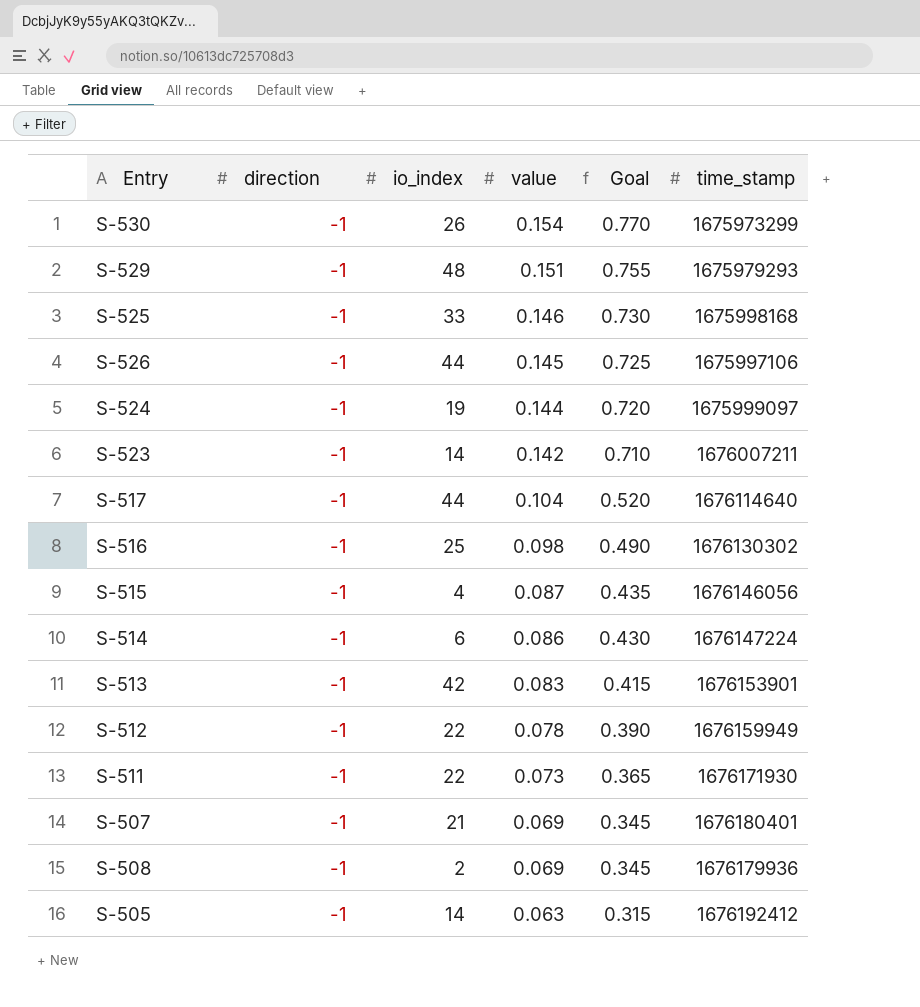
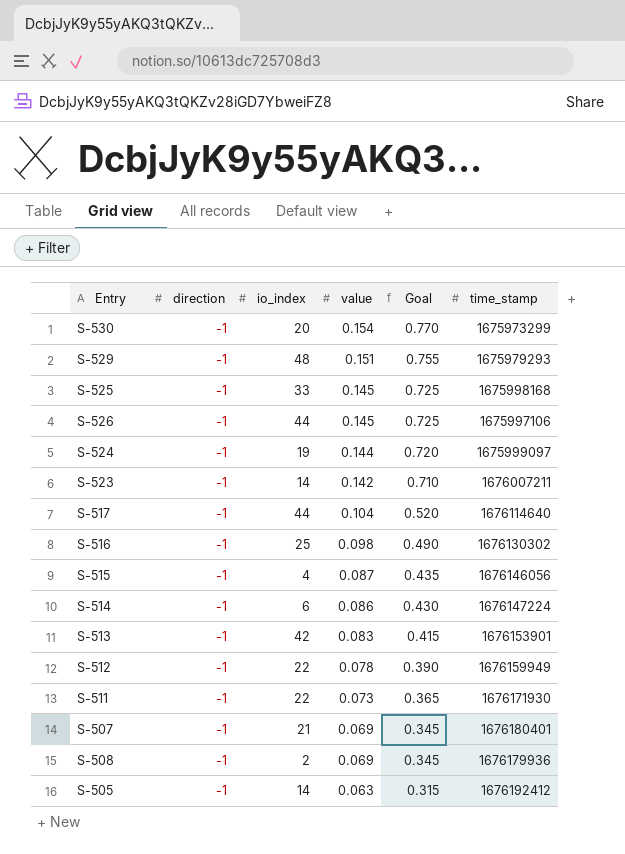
S-530 | io_index: 26 -> 20
S-525 | value: 0.146 -> 0.145
S-525 | Goal: 0.730 -> 0.725

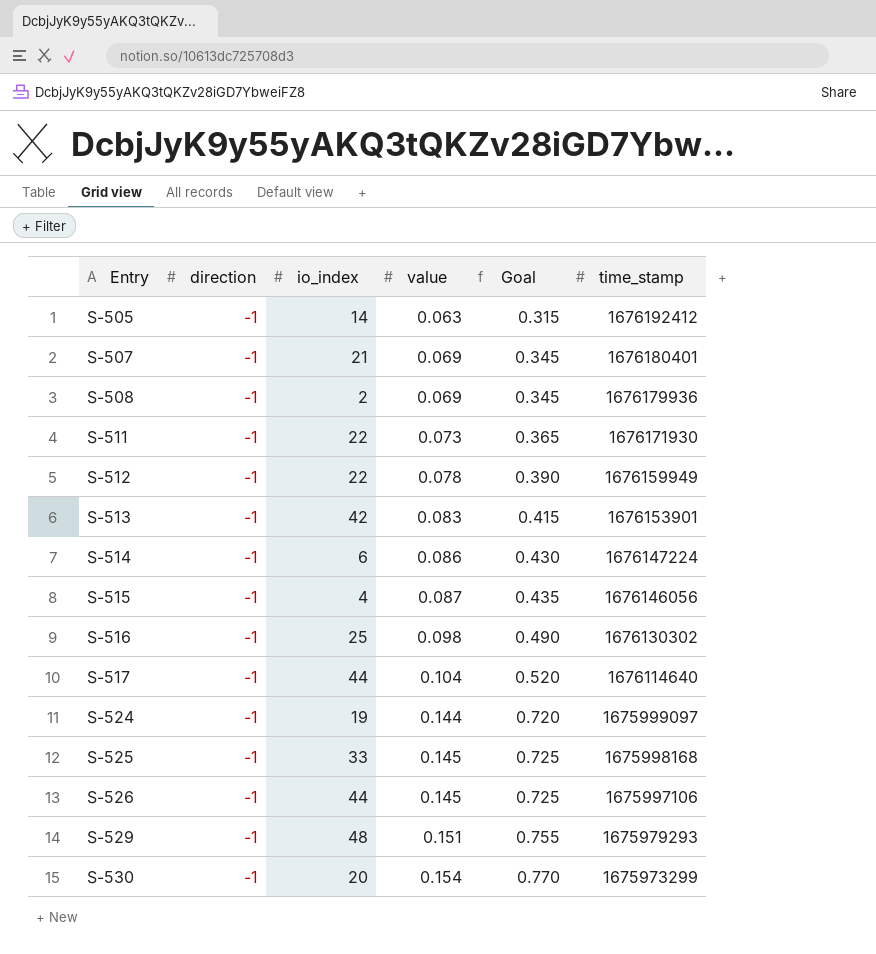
row order: value descending -> Entry ascending
row S-523: -1 | 14 | 0.142 | 0.710 | 1676007211 -> none

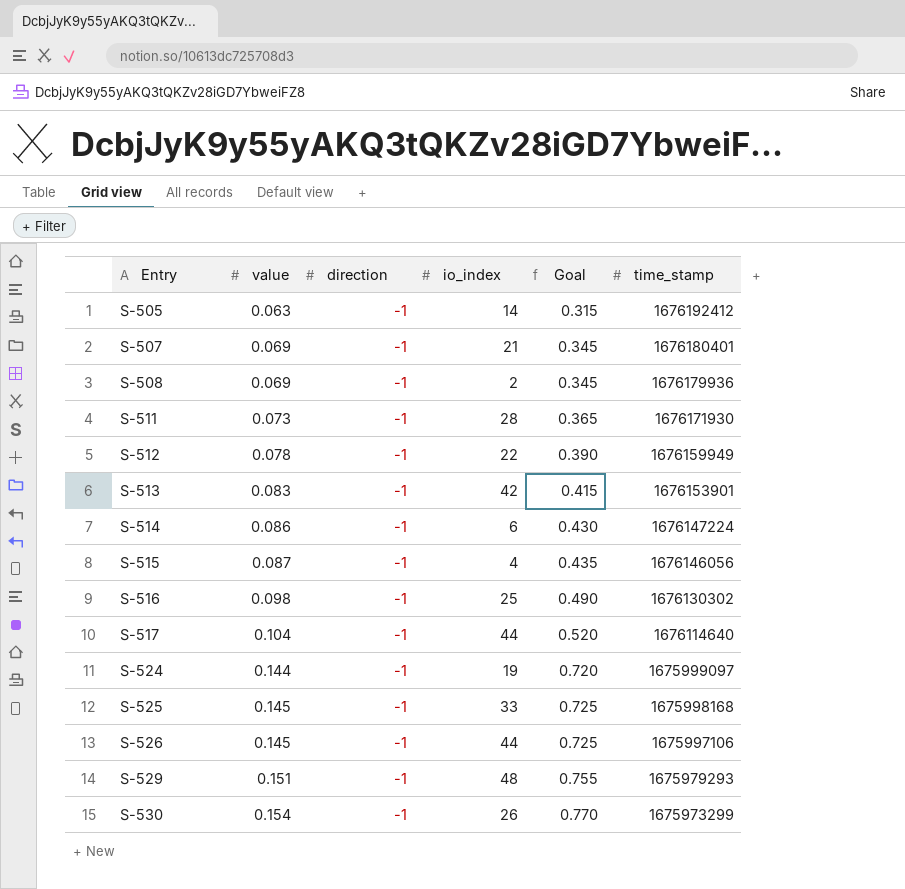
column value | position: 4 -> 2
S-511 | io_index: 22 -> 28
S-530 | io_index: 20 -> 26

